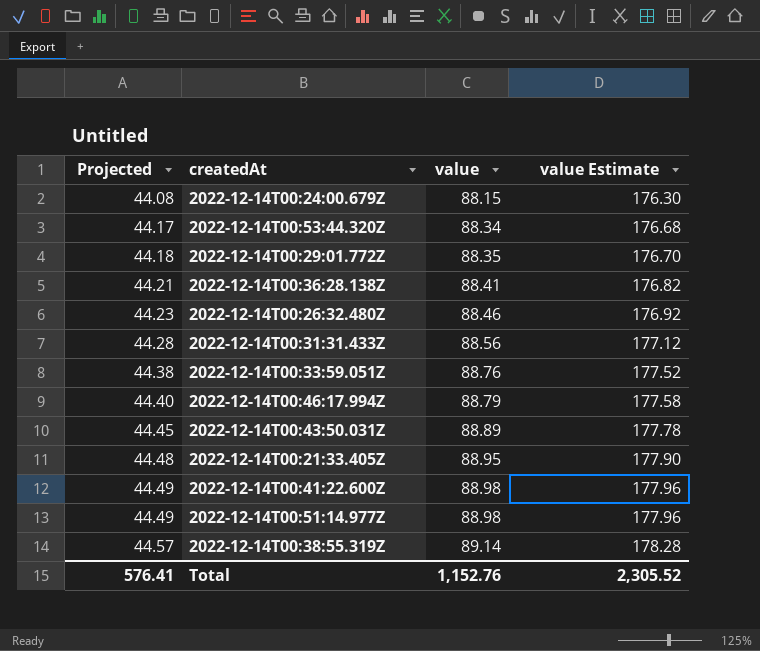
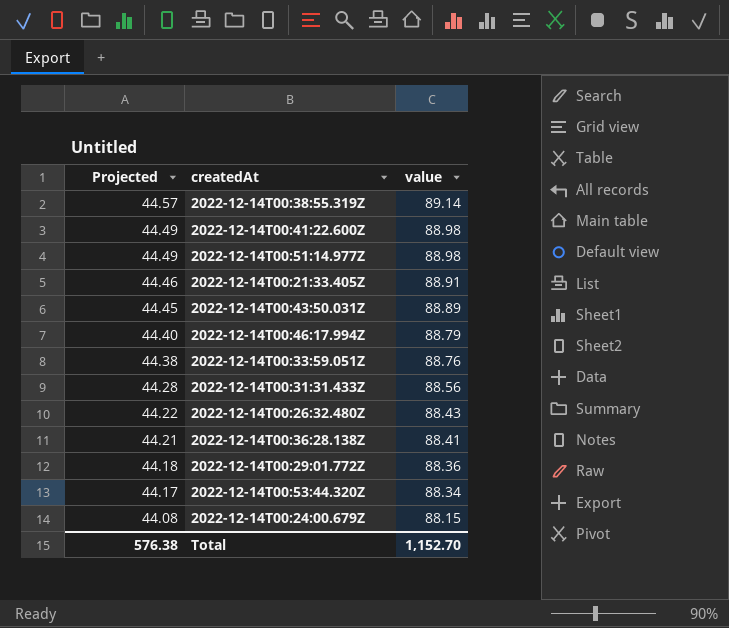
row order: Projected ascending -> Projected descending
column value Estimate | formula: [value] * 2 -> none
2022-12-14T00:21:33.405Z | Projected: 44.48 -> 44.46
2022-12-14T00:21:33.405Z | value: 88.95 -> 88.91
2022-12-14T00:26:32.480Z | Projected: 44.23 -> 44.22
2022-12-14T00:26:32.480Z | value: 88.46 -> 88.43
2022-12-14T00:29:01.772Z | value: 88.35 -> 88.36
Total | Projected: 576.41 -> 576.38
Total | value: 1,152.76 -> 1,152.70

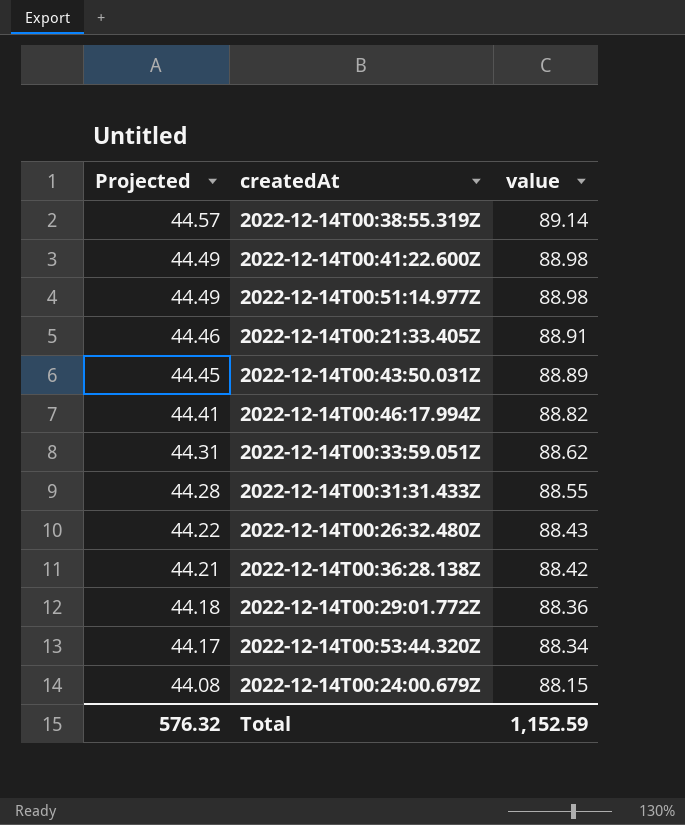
2022-12-14T00:46:17.994Z | Projected: 44.40 -> 44.41
2022-12-14T00:46:17.994Z | value: 88.79 -> 88.82
2022-12-14T00:33:59.051Z | Projected: 44.38 -> 44.31
2022-12-14T00:33:59.051Z | value: 88.76 -> 88.62
2022-12-14T00:31:31.433Z | value: 88.56 -> 88.55
2022-12-14T00:36:28.138Z | value: 88.41 -> 88.42
Total | Projected: 576.38 -> 576.32
Total | value: 1,152.70 -> 1,152.59

